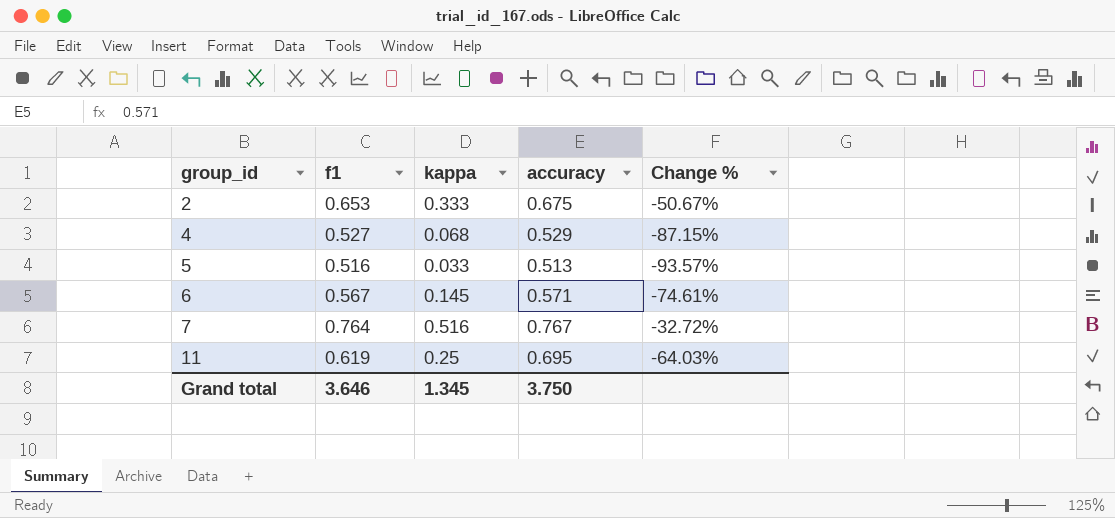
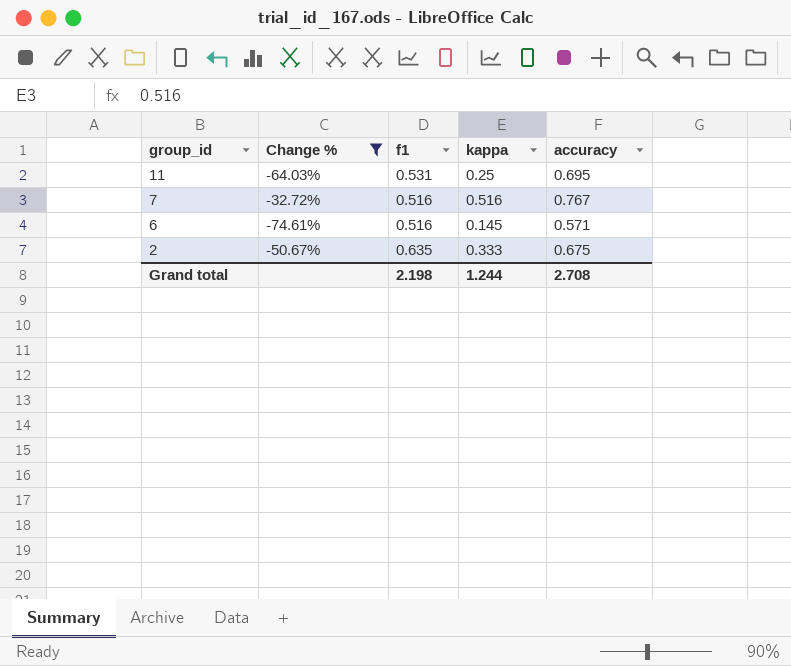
filter: none -> Change % >= -74.61%
row order: group_id ascending -> group_id descending
column Change % | position: 5 -> 2
11 | f1: 0.619 -> 0.531
7 | f1: 0.764 -> 0.516
6 | f1: 0.567 -> 0.516
2 | f1: 0.653 -> 0.635
Grand total | f1: 3.646 -> 2.198
Grand total | kappa: 1.345 -> 1.244
Grand total | accuracy: 3.750 -> 2.708

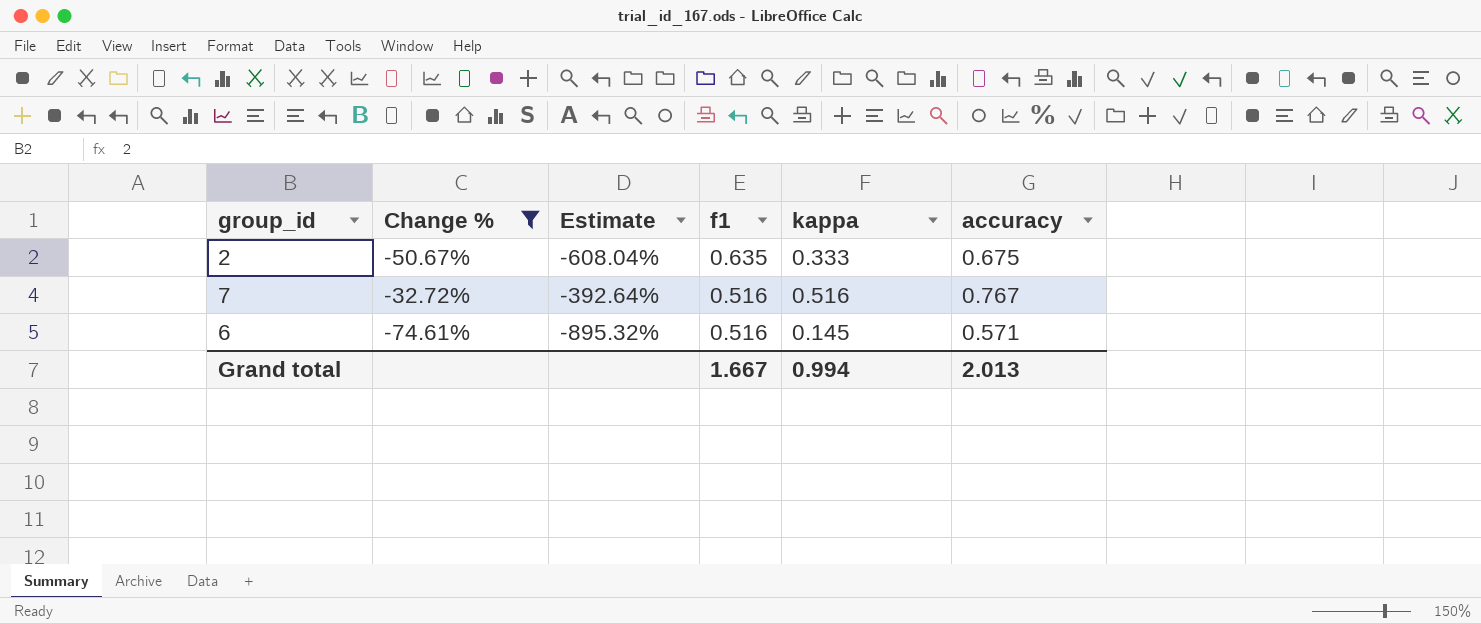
row order: group_id descending -> f1 descending
column Estimate | formula: none -> [Change %] * 12
row 11: -64.03% | 0.531 | 0.25 | 0.695 -> none
Grand total | f1: 2.198 -> 1.667
Grand total | kappa: 1.244 -> 0.994
Grand total | accuracy: 2.708 -> 2.013

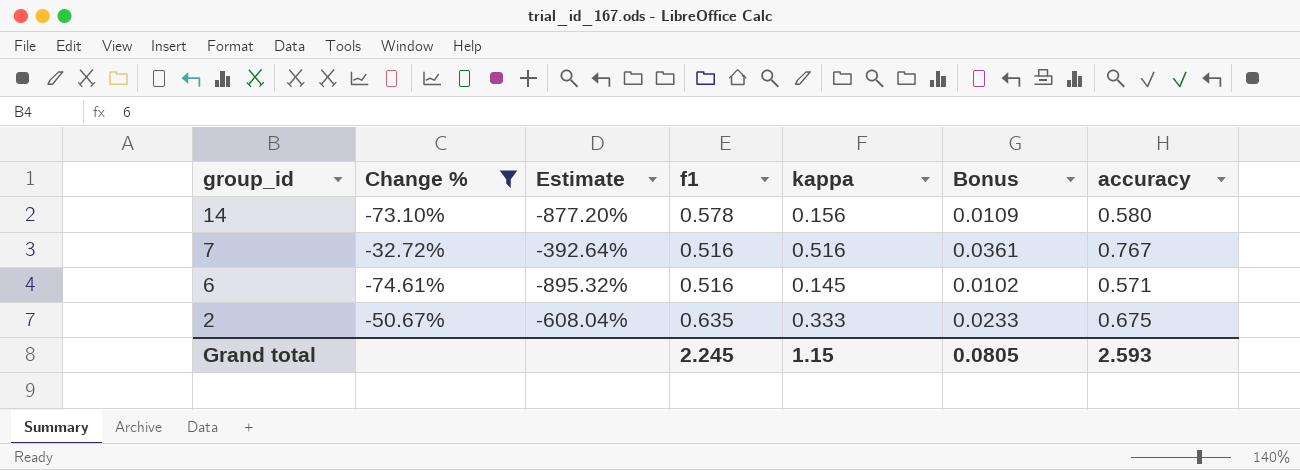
row order: f1 descending -> group_id descending
column Bonus | formula: none -> [kappa] * 0.07
row 14: none -> -73.10% | -877.20% | 0.578 | 0.156 | 0.0109 | 0.580
Grand total | f1: 1.667 -> 2.245
Grand total | kappa: 0.994 -> 1.15
Grand total | accuracy: 2.013 -> 2.593

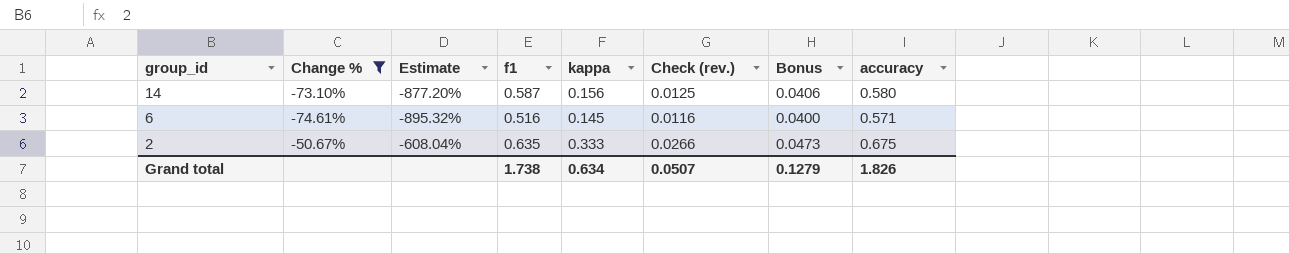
column Check (rev.) | formula: none -> [kappa] * 0.08
column Bonus | formula: [kappa] * 0.07 -> [accuracy] * 0.07
row 7: -32.72% | -392.64% | 0.516 | 0.516 | 0.0361 | 0.767 -> none
14 | f1: 0.578 -> 0.587
Grand total | f1: 2.245 -> 1.738
Grand total | kappa: 1.15 -> 0.634
Grand total | Bonus: 0.0805 -> 0.1279
Grand total | accuracy: 2.593 -> 1.826

